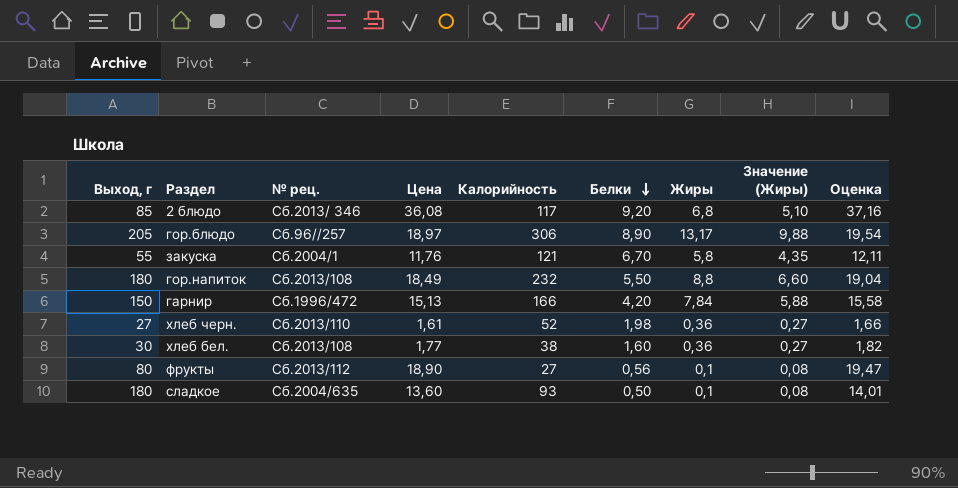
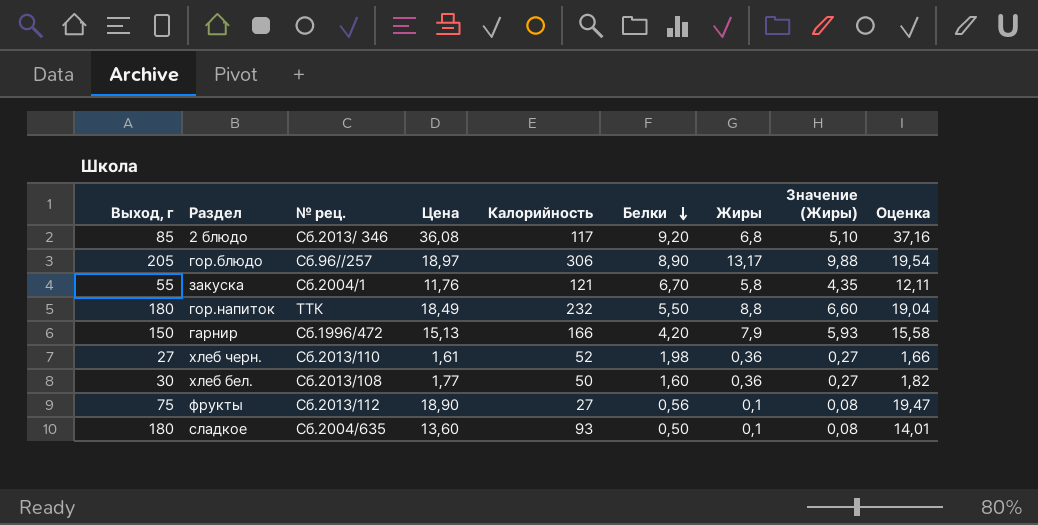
гор.напиток | № рец.: Сб.2013/108 -> ТТК
гарнир | Жиры: 7,84 -> 7,9
гарнир | Значение (Жиры): 5,88 -> 5,93
хлеб бел. | Калорийность: 38 -> 50
фрукты | Выход, г: 80 -> 75

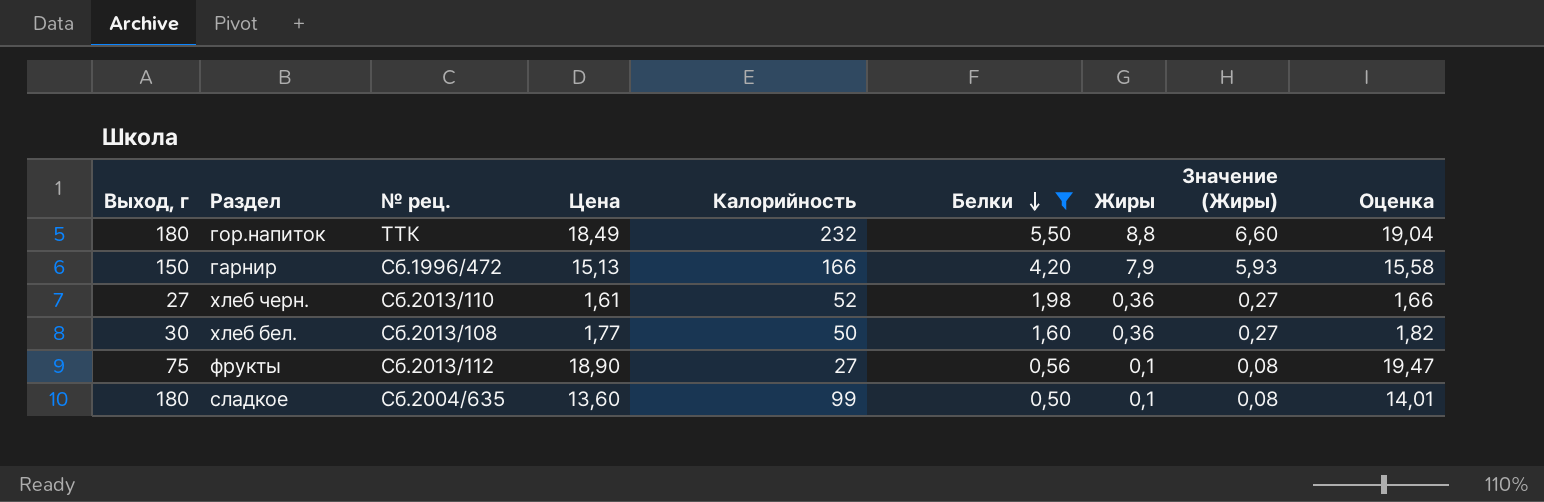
filter: none -> Белки <= 5,50
сладкое | Калорийность: 93 -> 99

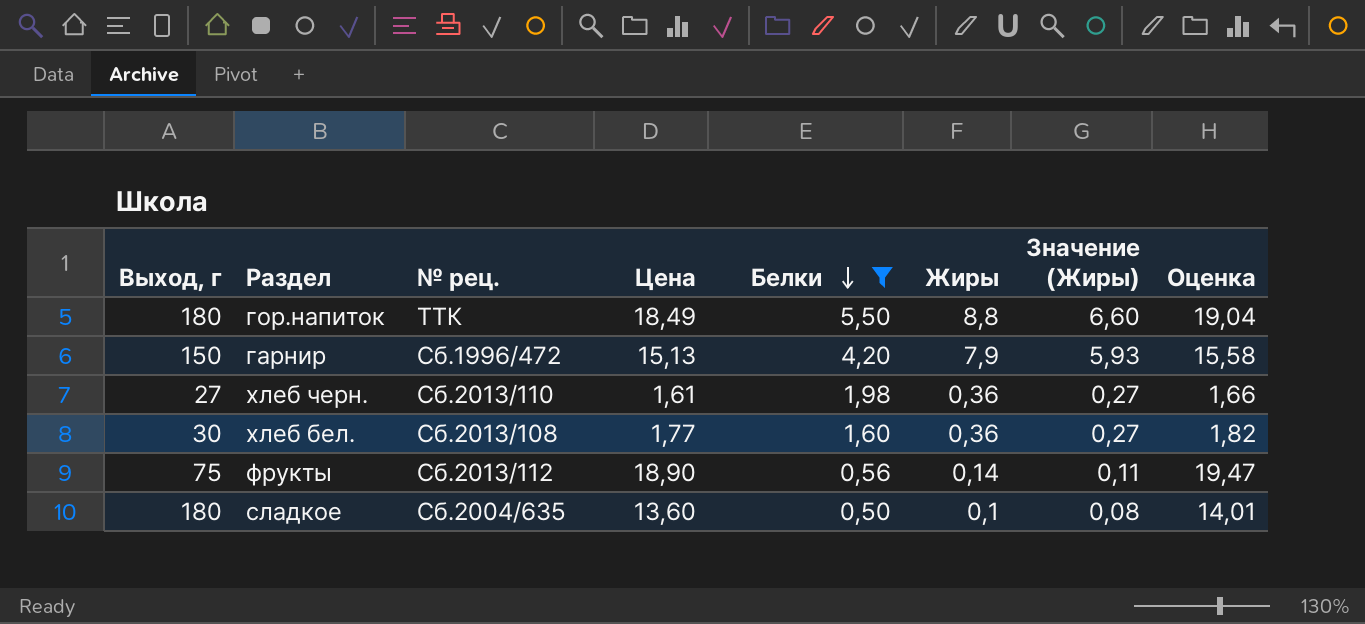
column Калорийность | position: 5 -> none
фрукты | Жиры: 0,1 -> 0,14
фрукты | Значение (Жиры): 0,08 -> 0,11

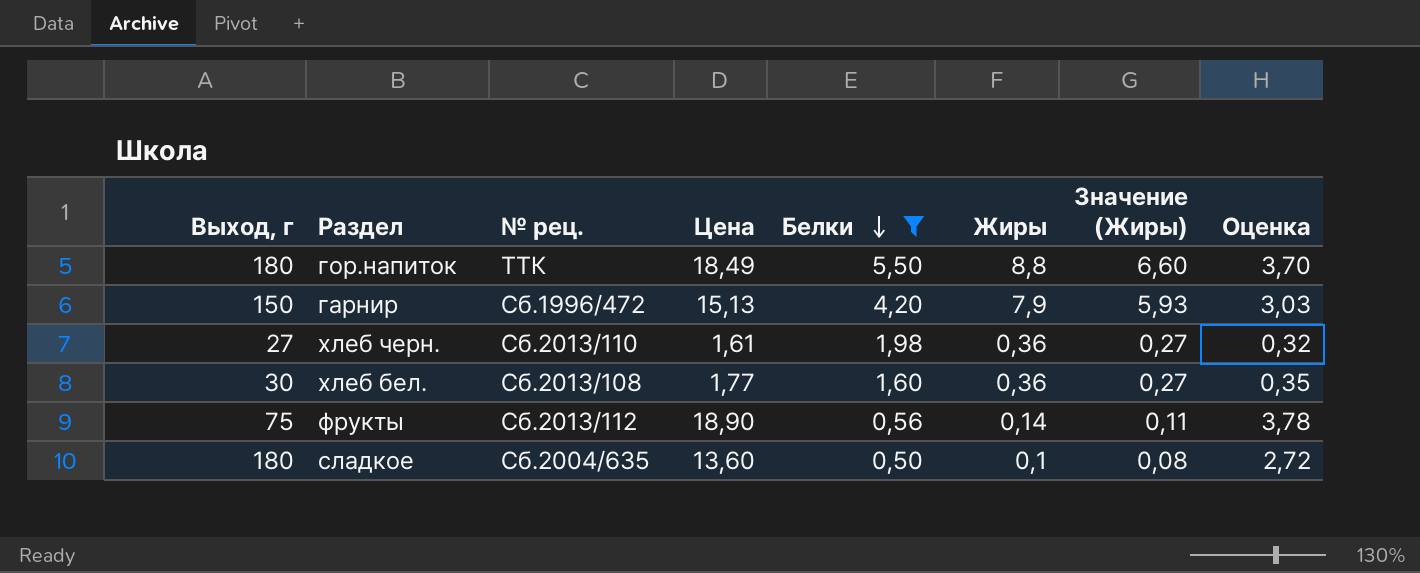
column Оценка | formula: [Цена] * 1,03 -> [Цена] * 0,2

